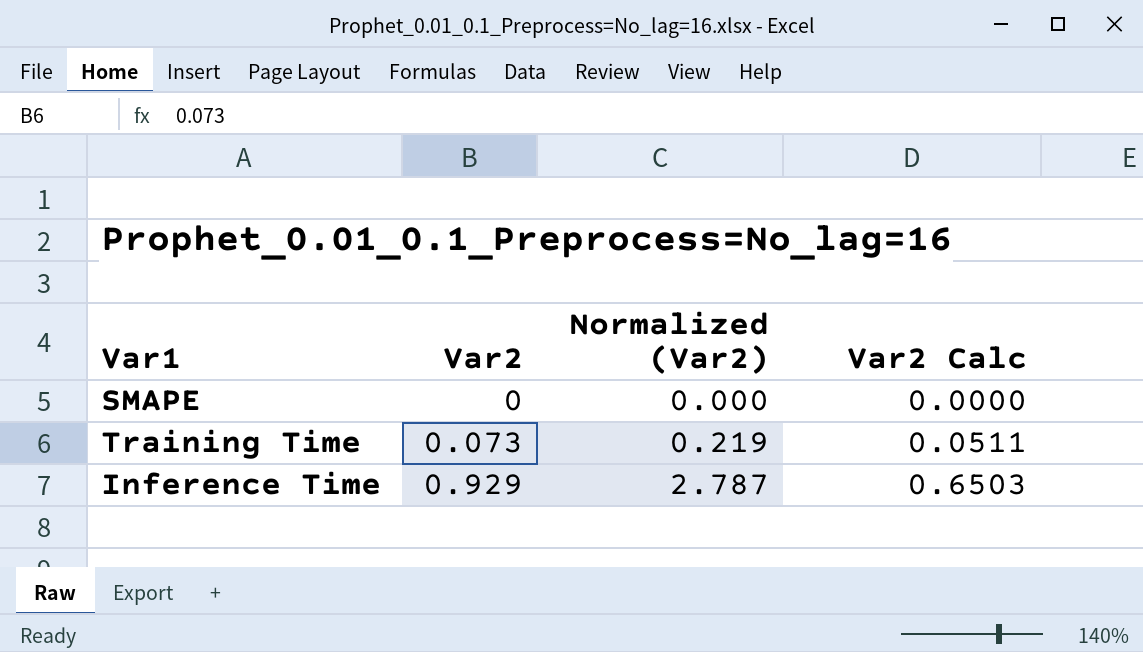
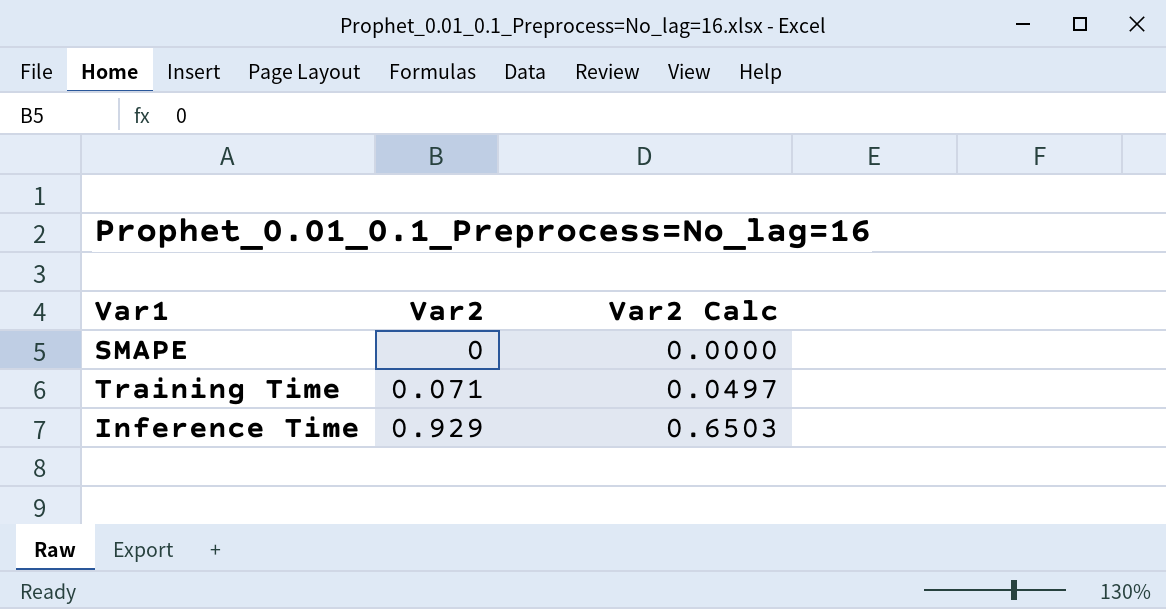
column Normalized (Var2) | formula: [Var2] * 3 -> none
Training Time | Var2: 0.073 -> 0.071
Training Time | Var2 Calc: 0.0511 -> 0.0497

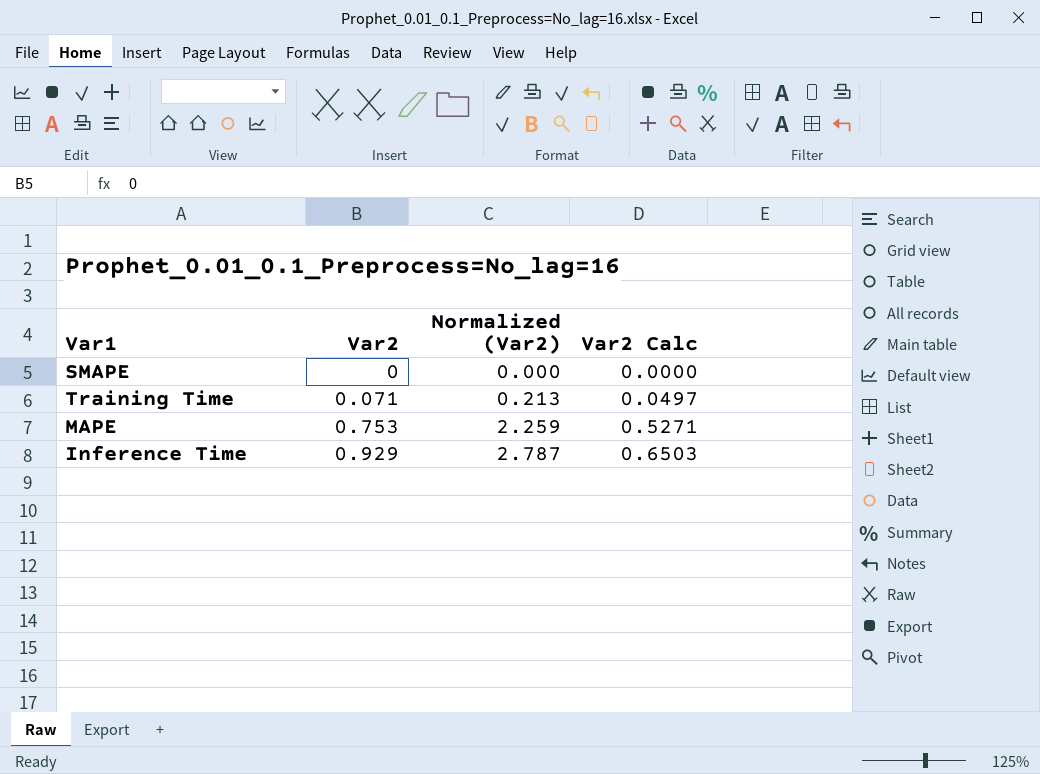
column Normalized (Var2) | formula: none -> [Var2] * 3
row MAPE: none -> 0.753 | 2.259 | 0.5271

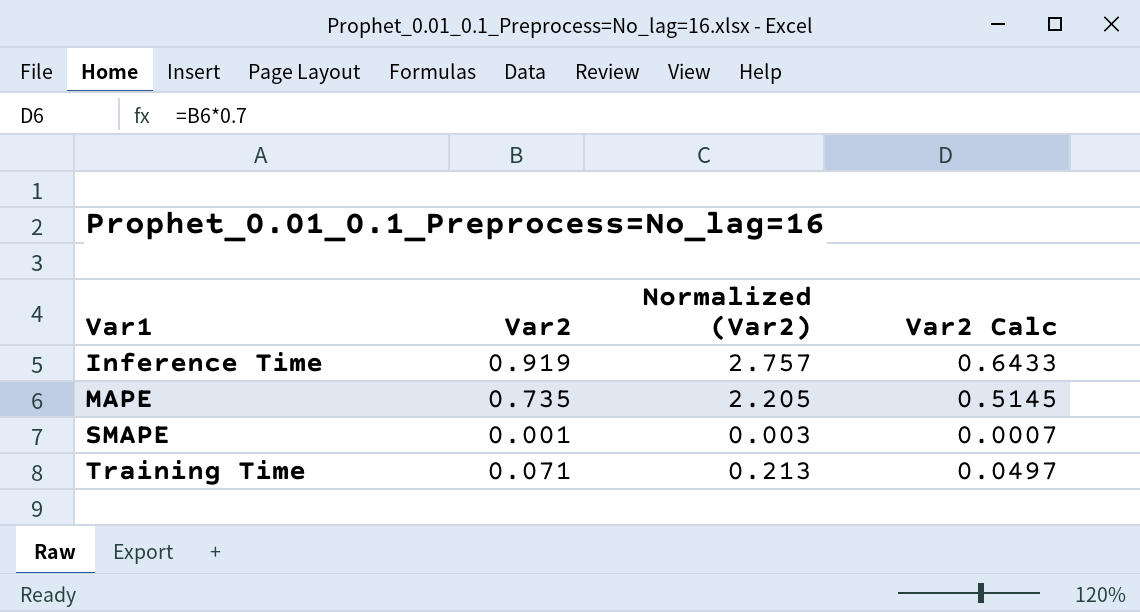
row order: Var2 ascending -> Var1 ascending
Inference Time | Var2: 0.929 -> 0.919
Inference Time | Normalized (Var2): 2.787 -> 2.757
Inference Time | Var2 Calc: 0.6503 -> 0.6433
MAPE | Var2: 0.753 -> 0.735
MAPE | Normalized (Var2): 2.259 -> 2.205
MAPE | Var2 Calc: 0.5271 -> 0.5145
SMAPE | Var2: 0 -> 0.001
SMAPE | Normalized (Var2): 0.000 -> 0.003
SMAPE | Var2 Calc: 0.0000 -> 0.0007

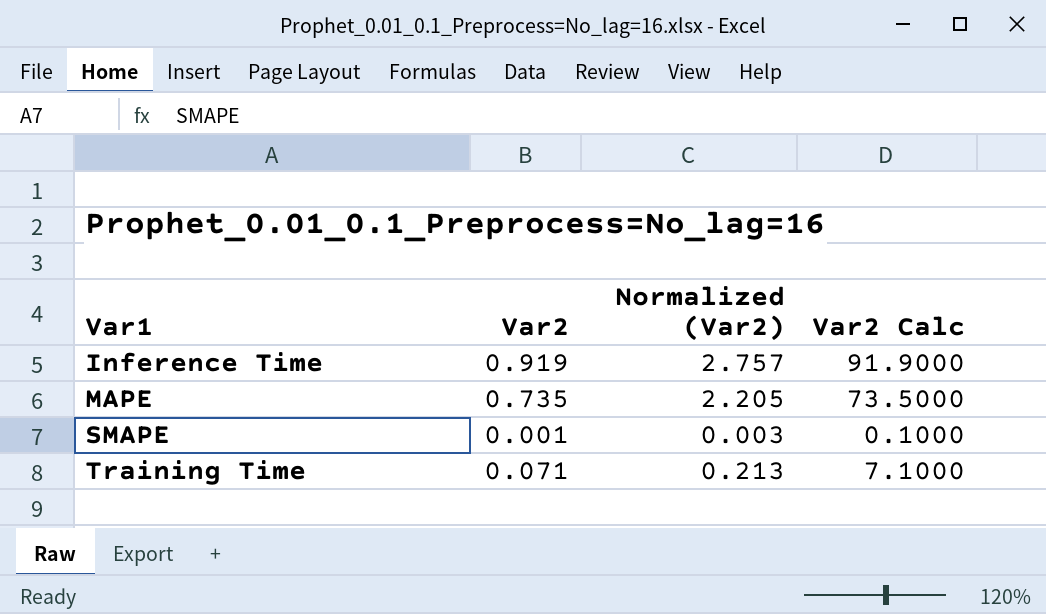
column Var2 Calc | formula: [Var2] * 0.7 -> [Var2] * 100

